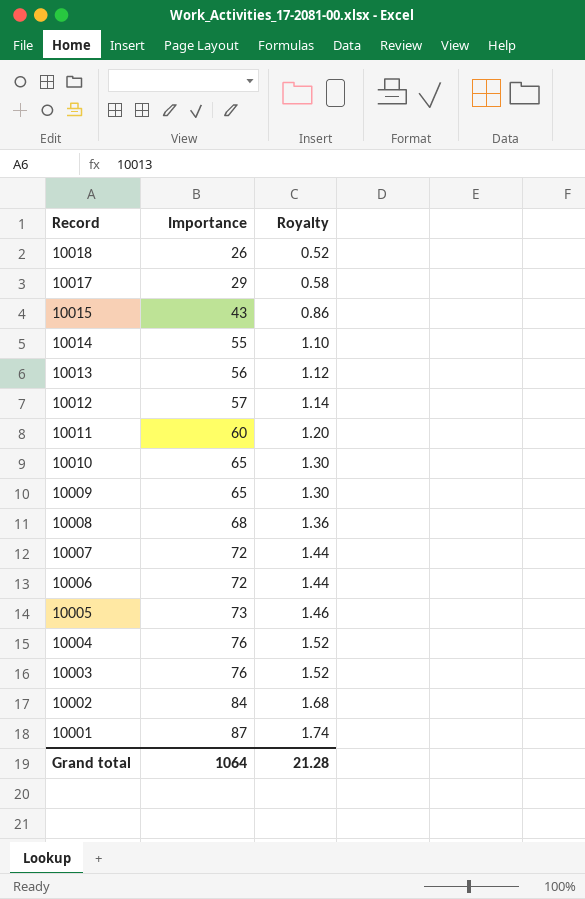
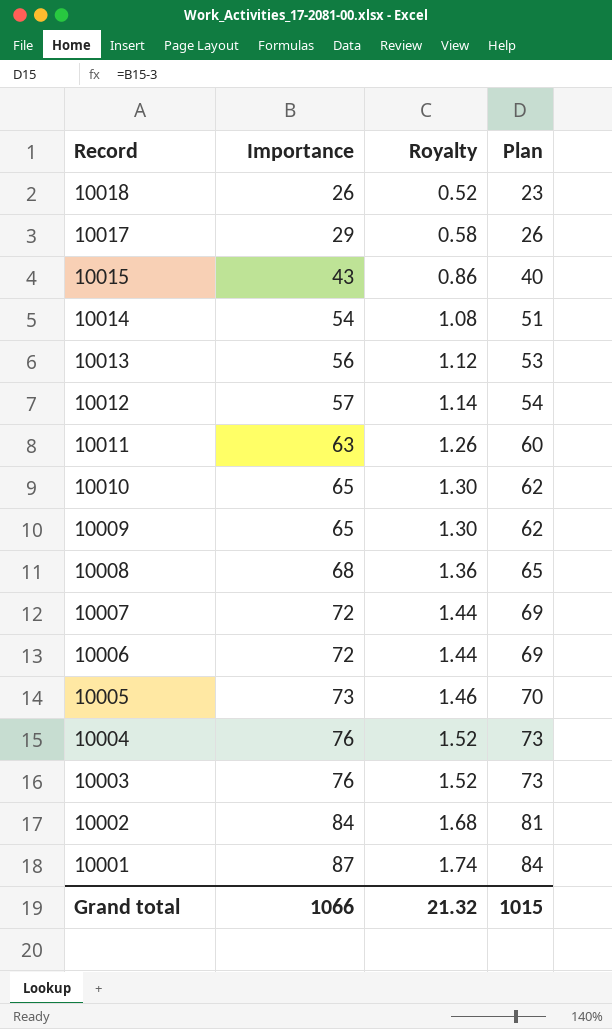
column Plan | formula: none -> [Importance] - 3
10014 | Importance: 55 -> 54
10014 | Royalty: 1.10 -> 1.08
10011 | Importance: 60 -> 63
10011 | Royalty: 1.20 -> 1.26
Grand total | Importance: 1064 -> 1066
Grand total | Royalty: 21.28 -> 21.32

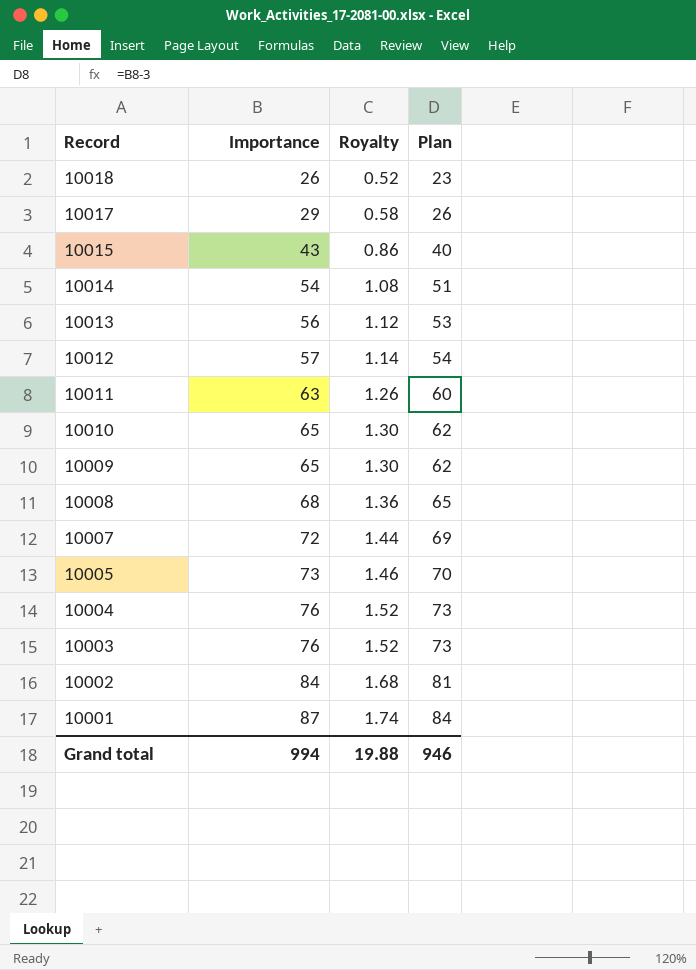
row 10006: 72 | 1.44 | 69 -> none
Grand total | Importance: 1066 -> 994
Grand total | Royalty: 21.32 -> 19.88
Grand total | Plan: 1015 -> 946

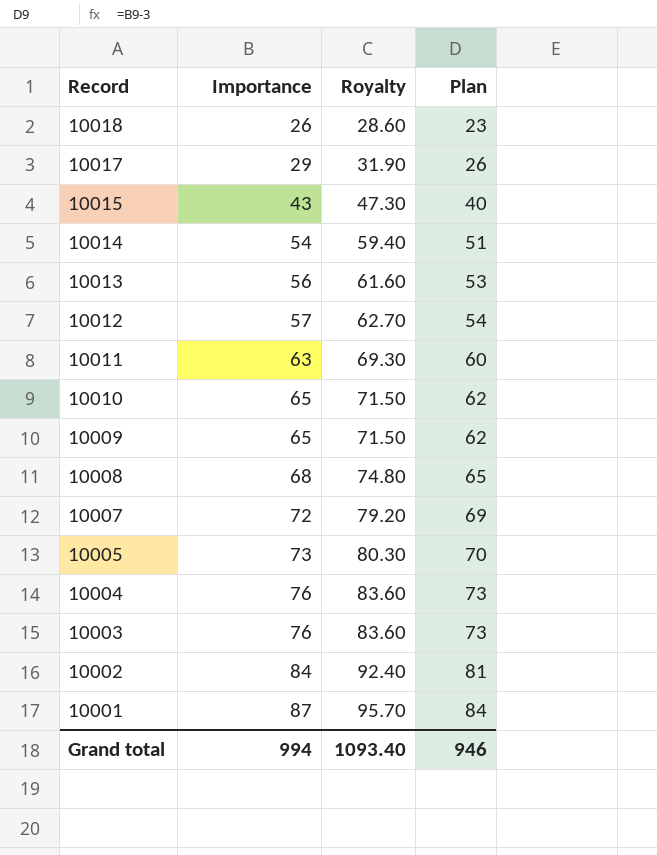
column Royalty | formula: [Importance] * 0.02 -> [Importance] * 1.1
Grand total | Royalty: 19.88 -> 1093.40

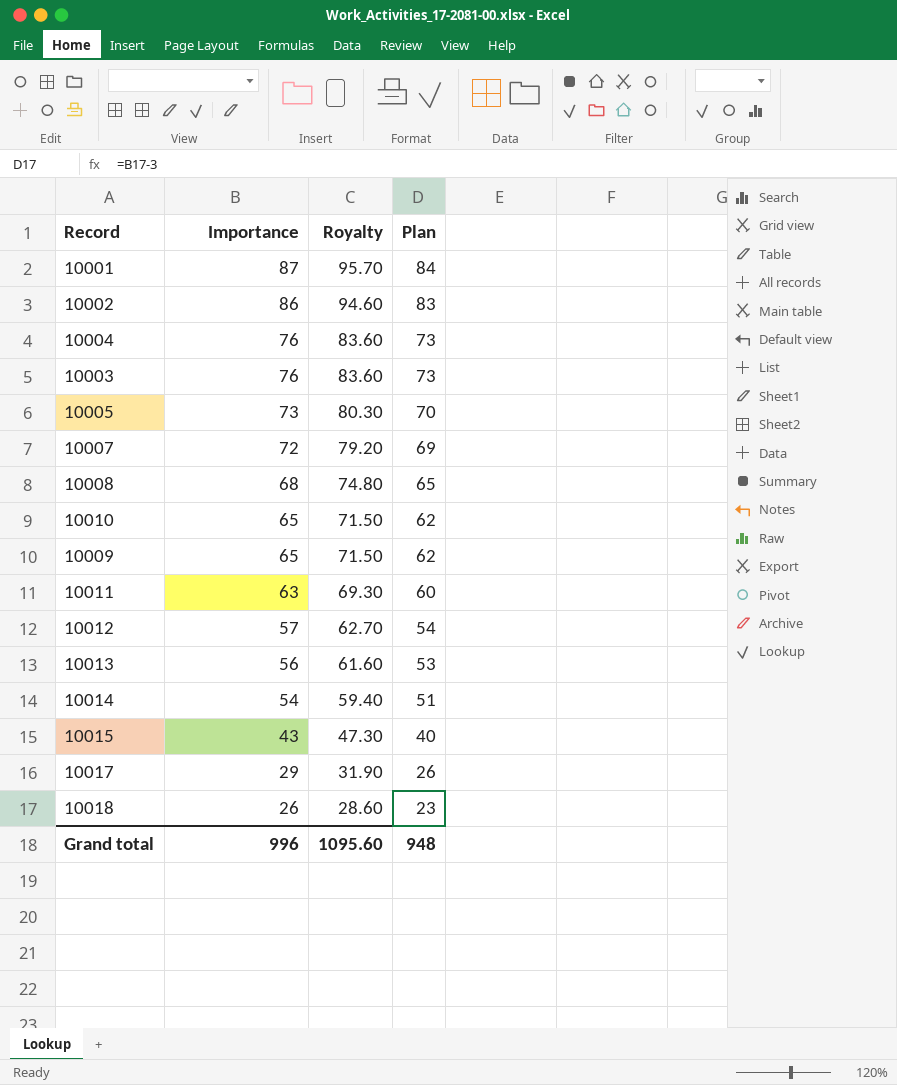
row order: Record descending -> Importance descending
10002 | Importance: 84 -> 86
10002 | Royalty: 92.40 -> 94.60
10002 | Plan: 81 -> 83
Grand total | Importance: 994 -> 996
Grand total | Royalty: 1093.40 -> 1095.60
Grand total | Plan: 946 -> 948

